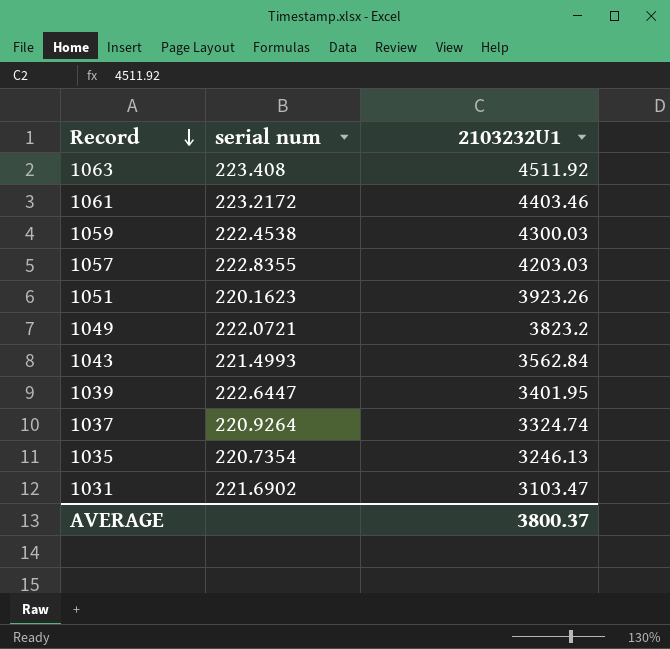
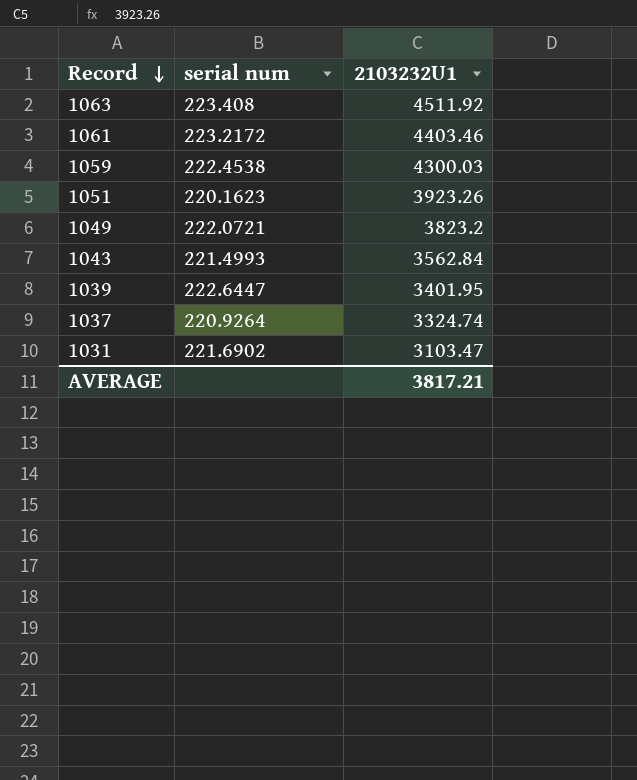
row 1057: 222.8355 | 4203.03 -> none
row 1035: 220.7354 | 3246.13 -> none
AVERAGE | 2103232U1: 3800.37 -> 3817.21

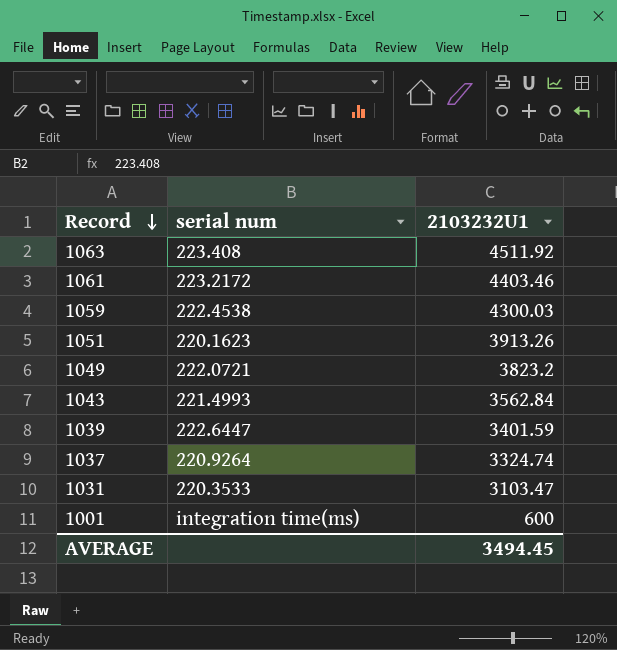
1051 | 2103232U1: 3923.26 -> 3913.26
1039 | 2103232U1: 3401.95 -> 3401.59
1031 | serial num: 221.6902 -> 220.3533
row 1001: none -> integration time(ms) | 600
AVERAGE | 2103232U1: 3817.21 -> 3494.45

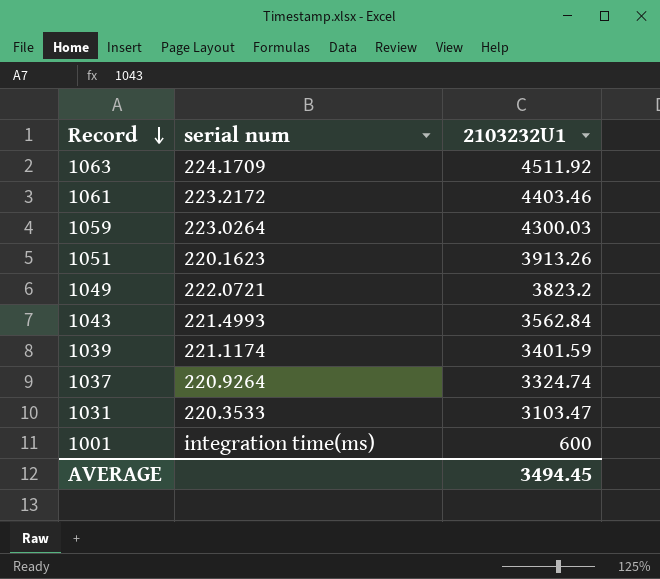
1063 | serial num: 223.408 -> 224.1709
1059 | serial num: 222.4538 -> 223.0264
1039 | serial num: 222.6447 -> 221.1174

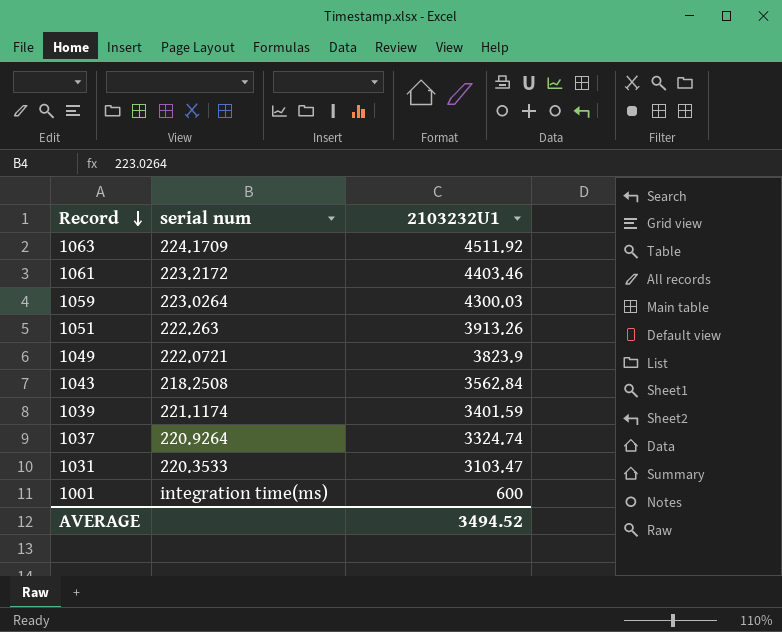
1051 | serial num: 220.1623 -> 222.263
1049 | 2103232U1: 3823.2 -> 3823.9
1043 | serial num: 221.4993 -> 218.2508
AVERAGE | 2103232U1: 3494.45 -> 3494.52

